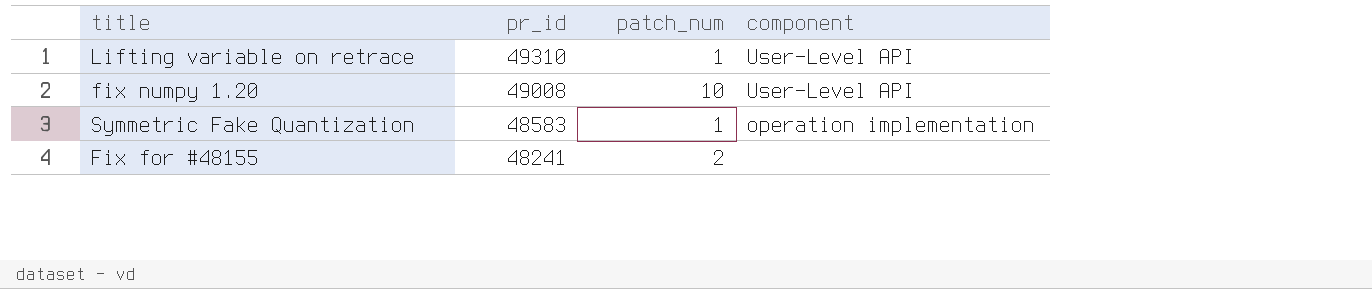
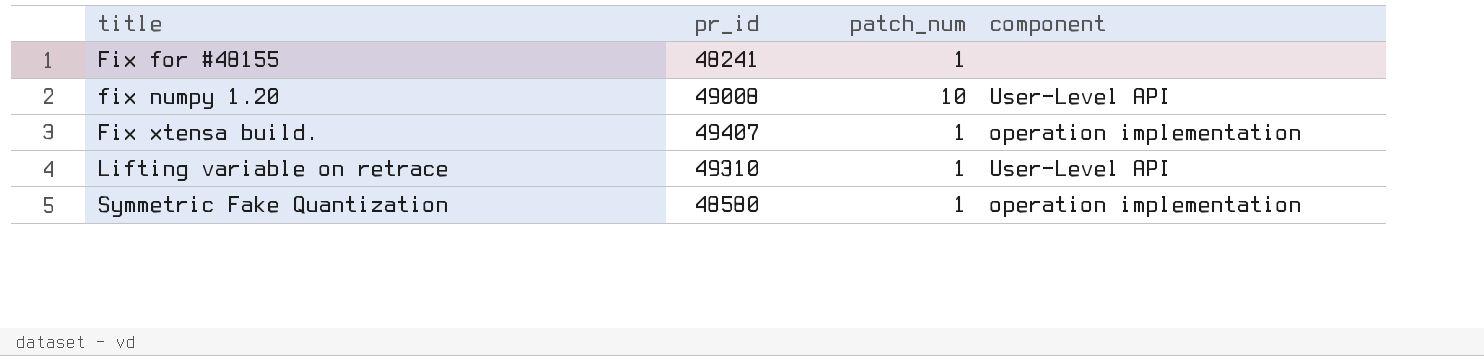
row order: pr_id descending -> title ascending
Fix for #48155 | patch_num: 2 -> 1
row Fix xtensa build.: none -> 49407 | 1 | operation implementation
Symmetric Fake Quantization | pr_id: 48583 -> 48580

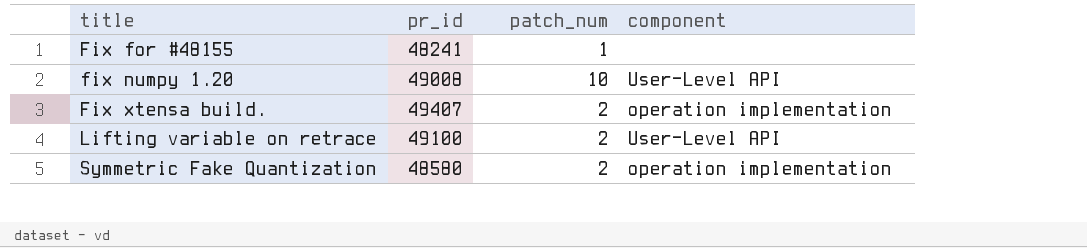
Fix xtensa build. | patch_num: 1 -> 2
Lifting variable on retrace | pr_id: 49310 -> 49100
Lifting variable on retrace | patch_num: 1 -> 2
Symmetric Fake Quantization | patch_num: 1 -> 2

